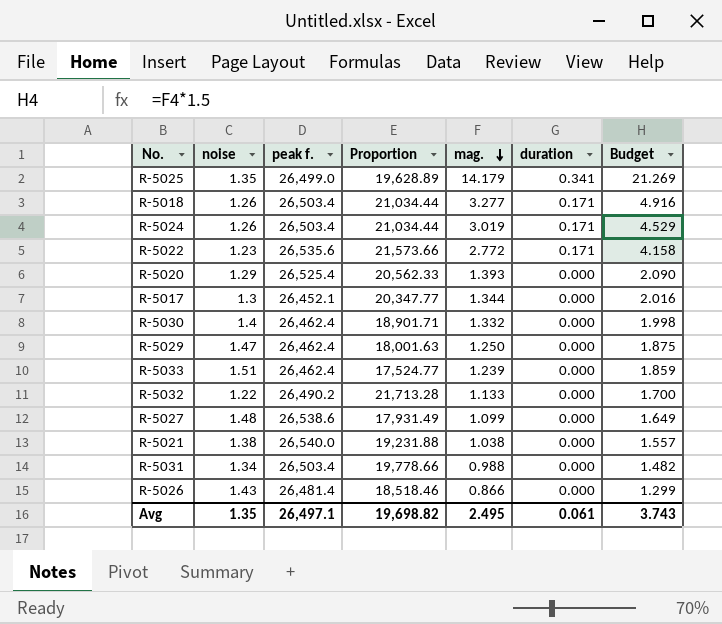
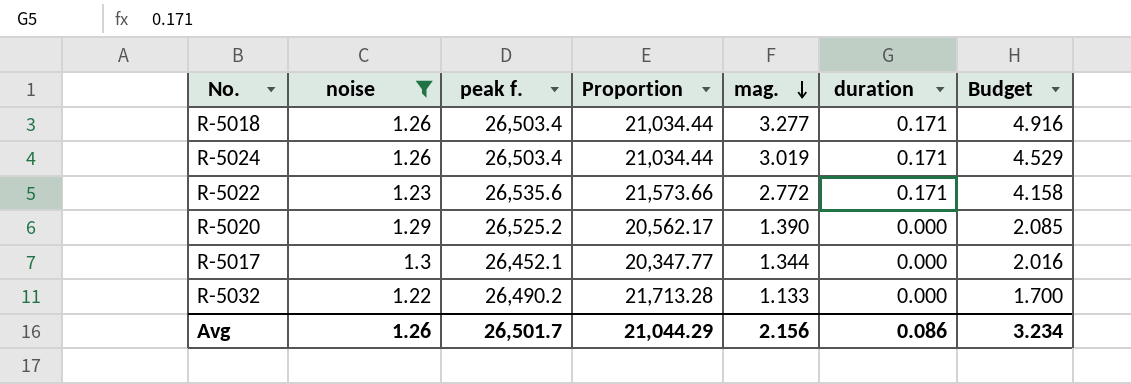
filter: none -> noise <= 1.3
R-5020 | peak f.: 26,525.4 -> 26,525.2
R-5020 | Proportion: 20,562.33 -> 20,562.17
R-5020 | mag.: 1.393 -> 1.390
R-5020 | Budget: 2.090 -> 2.085
Avg | noise: 1.35 -> 1.26
Avg | peak f.: 26,497.1 -> 26,501.7
Avg | Proportion: 19,698.82 -> 21,044.29
Avg | mag.: 2.495 -> 2.156
Avg | duration: 0.061 -> 0.086
Avg | Budget: 3.743 -> 3.234

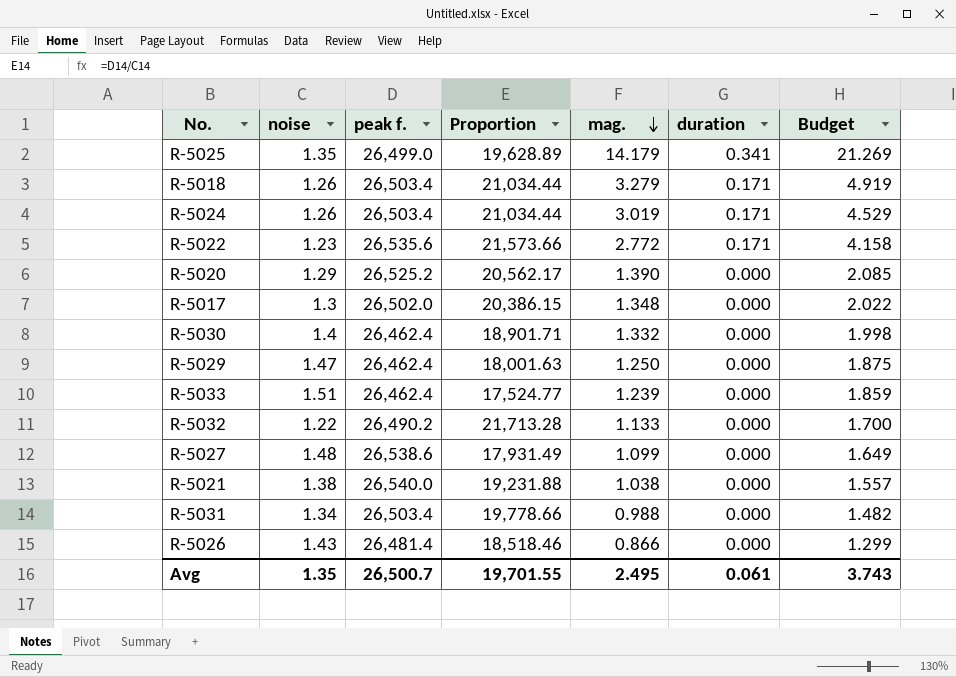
filter: noise <= 1.3 -> none
R-5018 | mag.: 3.277 -> 3.279
R-5018 | Budget: 4.916 -> 4.919
R-5017 | peak f.: 26,452.1 -> 26,502.0
R-5017 | Proportion: 20,347.77 -> 20,386.15
R-5017 | mag.: 1.344 -> 1.348
R-5017 | Budget: 2.016 -> 2.022
Avg | noise: 1.26 -> 1.35
Avg | peak f.: 26,501.7 -> 26,500.7
Avg | Proportion: 21,044.29 -> 19,701.55
Avg | mag.: 2.156 -> 2.495
Avg | duration: 0.086 -> 0.061
Avg | Budget: 3.234 -> 3.743

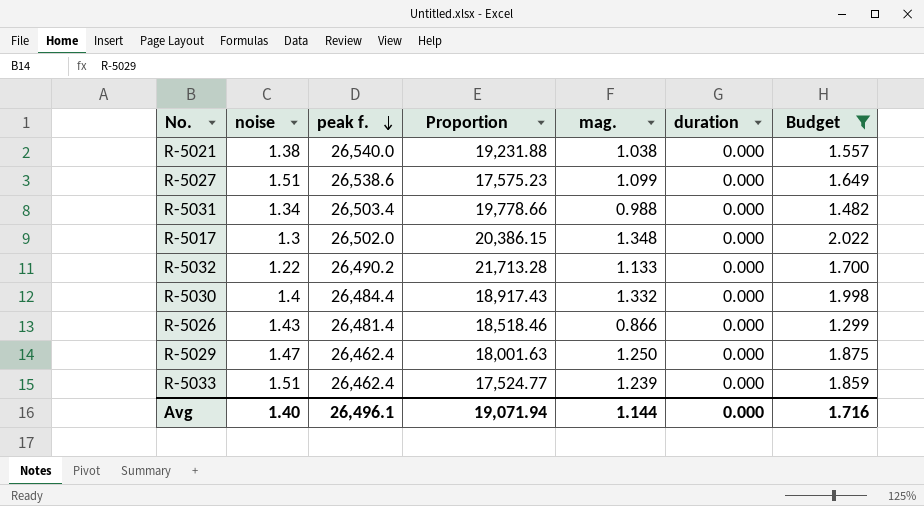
filter: none -> Budget <= 2.022
row order: mag. descending -> peak f. descending
R-5027 | noise: 1.48 -> 1.51
R-5027 | Proportion: 17,931.49 -> 17,575.23
R-5030 | peak f.: 26,462.4 -> 26,484.4
R-5030 | Proportion: 18,901.71 -> 18,917.43
Avg | noise: 1.35 -> 1.40
Avg | peak f.: 26,500.7 -> 26,496.1
Avg | Proportion: 19,701.55 -> 19,071.94
Avg | mag.: 2.495 -> 1.144
Avg | duration: 0.061 -> 0.000
Avg | Budget: 3.743 -> 1.716

